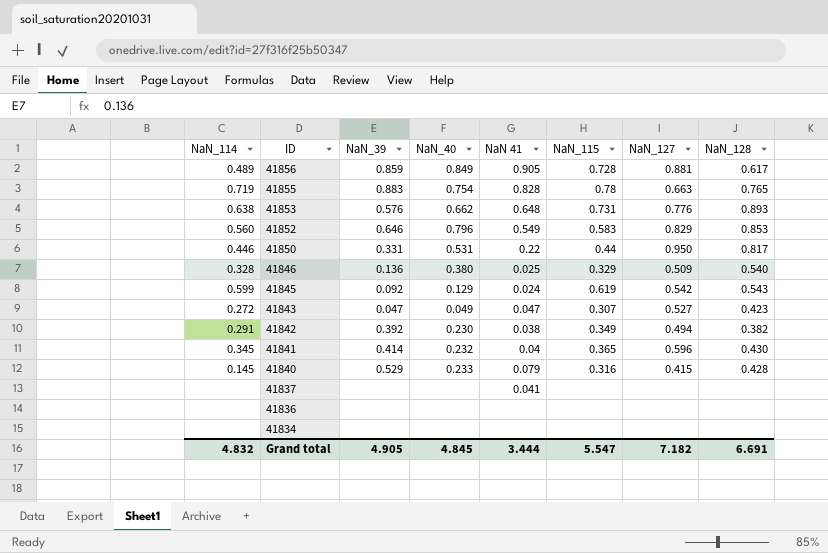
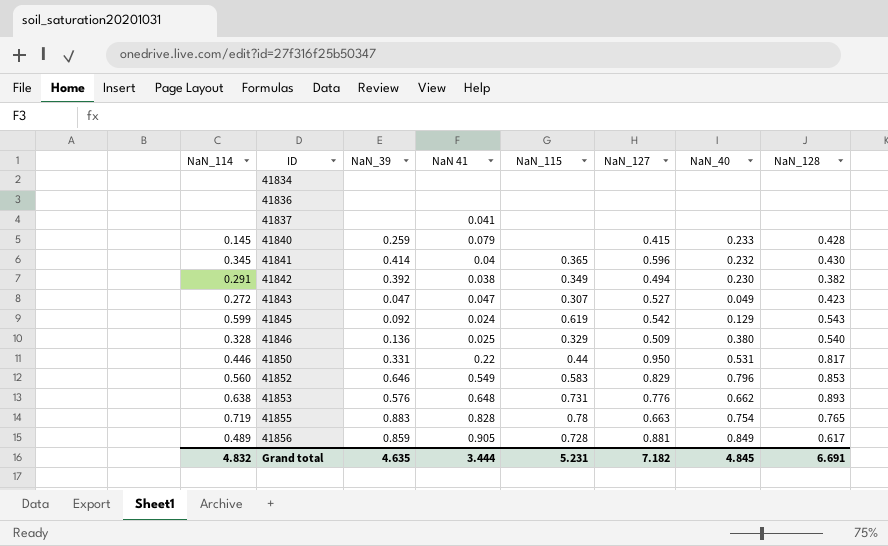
row order: ID descending -> ID ascending
column NaN_40 | position: 4 -> 7
41840 | NaN_39: 0.529 -> 0.259
41840 | NaN_115: 0.316 -> none
Grand total | NaN_39: 4.905 -> 4.635
Grand total | NaN_115: 5.547 -> 5.231

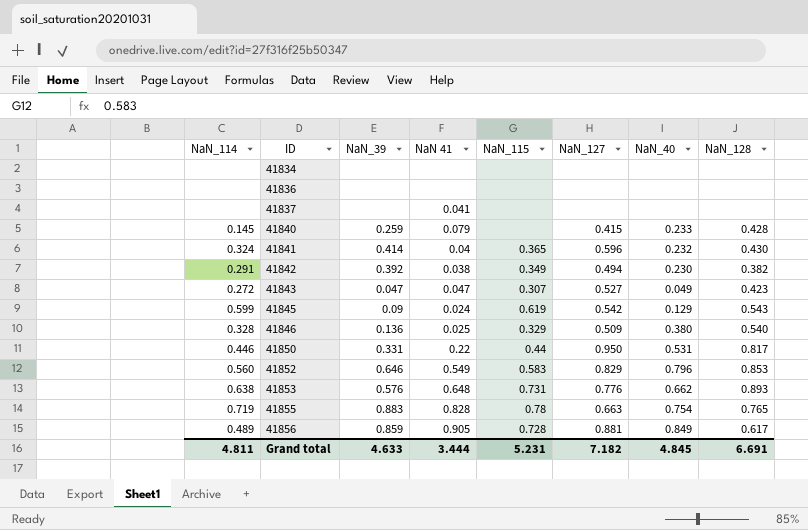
41841 | NaN_114: 0.345 -> 0.324
41845 | NaN_39: 0.092 -> 0.09
Grand total | NaN_114: 4.832 -> 4.811
Grand total | NaN_39: 4.635 -> 4.633

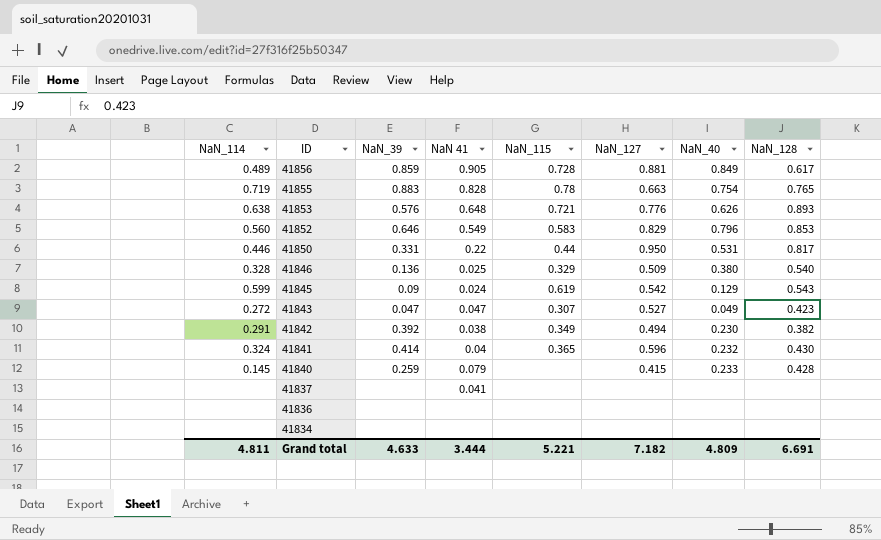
row order: ID ascending -> ID descending
41853 | NaN_115: 0.731 -> 0.721
41853 | NaN_40: 0.662 -> 0.626
Grand total | NaN_115: 5.231 -> 5.221
Grand total | NaN_40: 4.845 -> 4.809

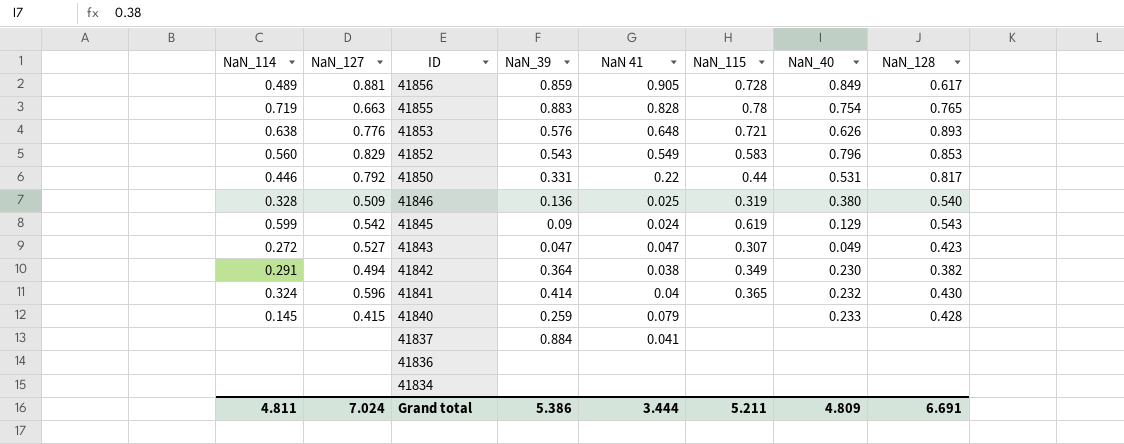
column NaN_127 | position: 6 -> 2
41852 | NaN_39: 0.646 -> 0.543
41850 | NaN_127: 0.950 -> 0.792
41846 | NaN_115: 0.329 -> 0.319
41842 | NaN_39: 0.392 -> 0.364
41837 | NaN_39: none -> 0.884
Grand total | NaN_127: 7.182 -> 7.024
Grand total | NaN_39: 4.633 -> 5.386
Grand total | NaN_115: 5.221 -> 5.211

